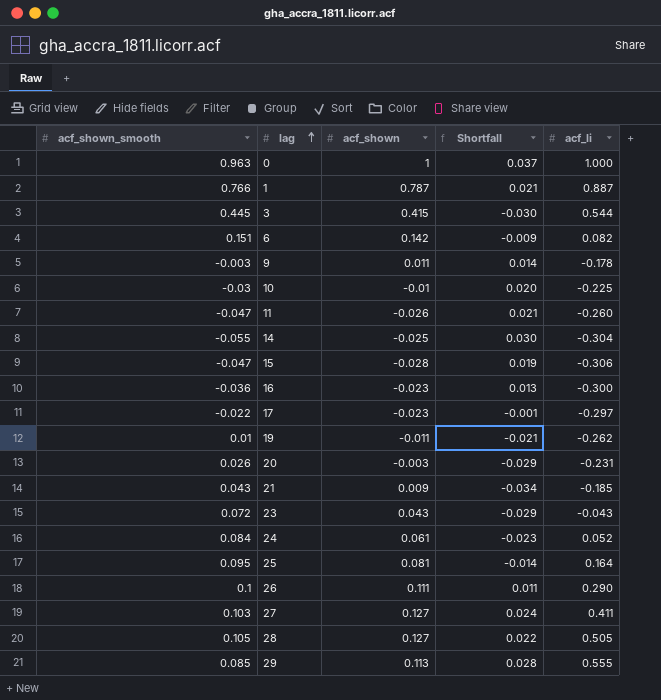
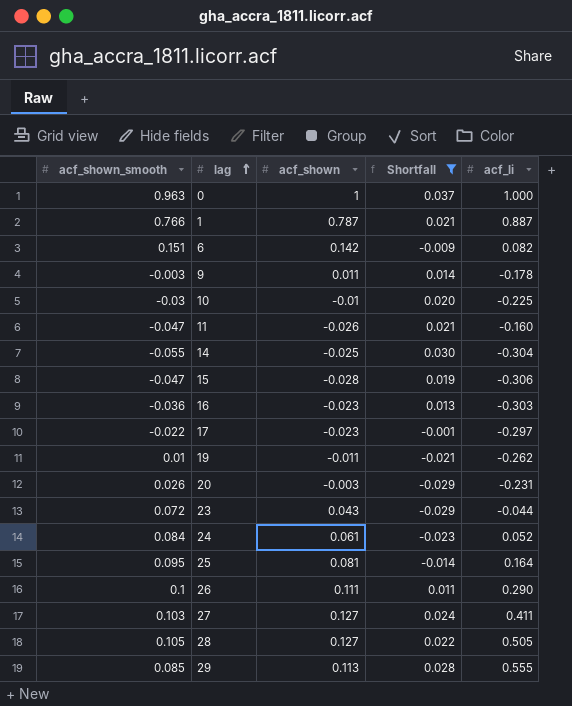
filter: none -> Shortfall >= -0.029
11 | acf_li: -0.260 -> -0.160
16 | acf_li: -0.300 -> -0.303
23 | acf_li: -0.043 -> -0.044

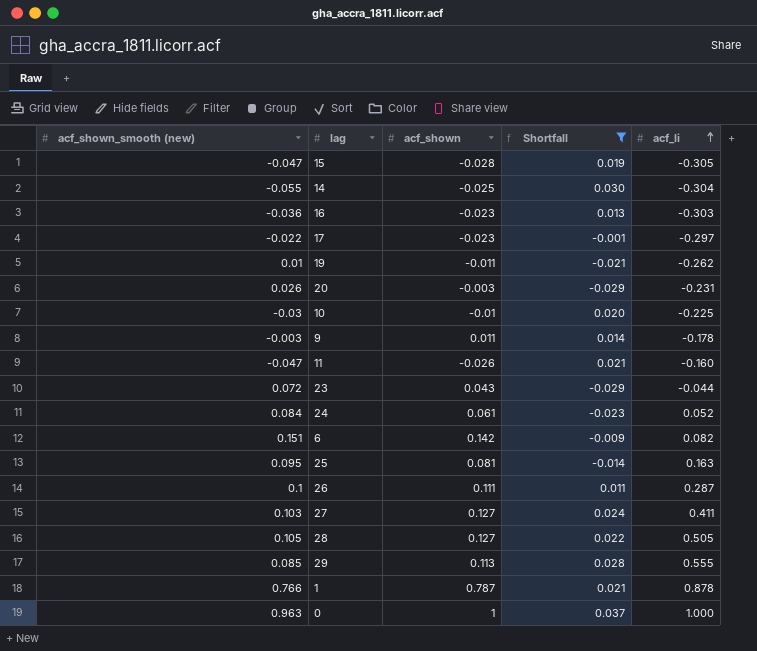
row order: lag ascending -> acf_li ascending
column name: acf_shown_smooth -> acf_shown_smooth (new)
15 | acf_li: -0.306 -> -0.305
25 | acf_li: 0.164 -> 0.163
26 | acf_li: 0.290 -> 0.287
1 | acf_li: 0.887 -> 0.878

